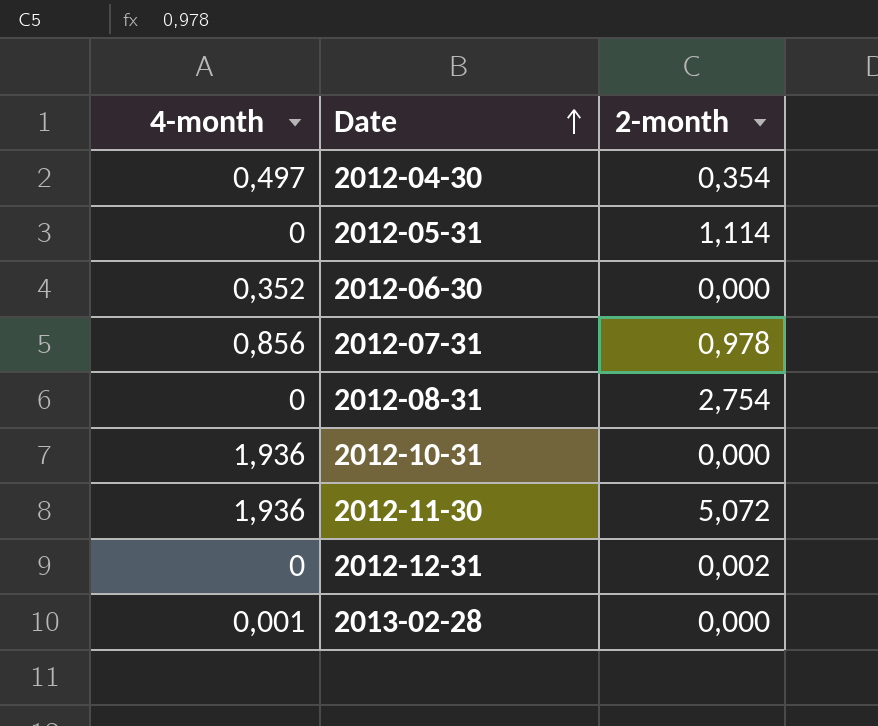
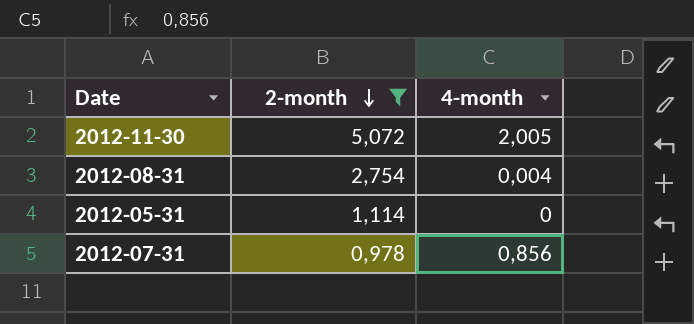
filter: none -> 2-month >= 0,978
row order: Date ascending -> 2-month descending
column 4-month | position: 1 -> 3
2012-11-30 | 4-month: 1,936 -> 2,005
2012-08-31 | 4-month: 0 -> 0,004

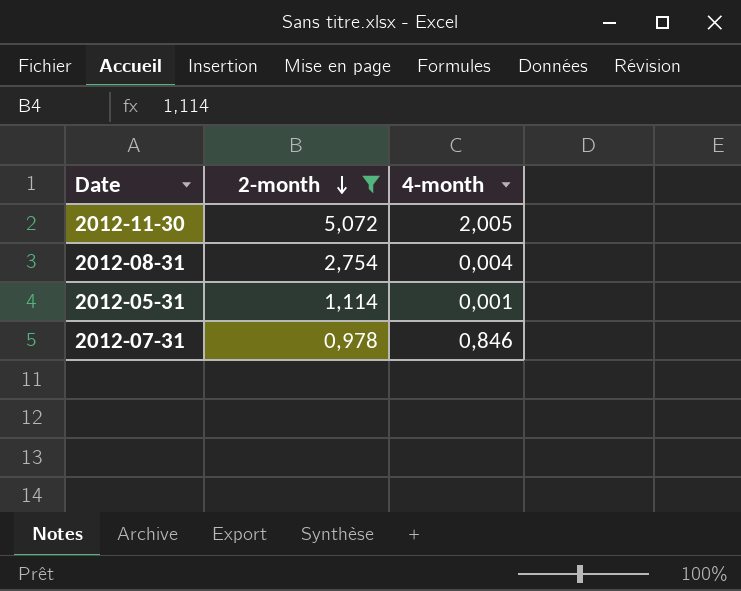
2012-05-31 | 4-month: 0 -> 0,001
2012-07-31 | 4-month: 0,856 -> 0,846

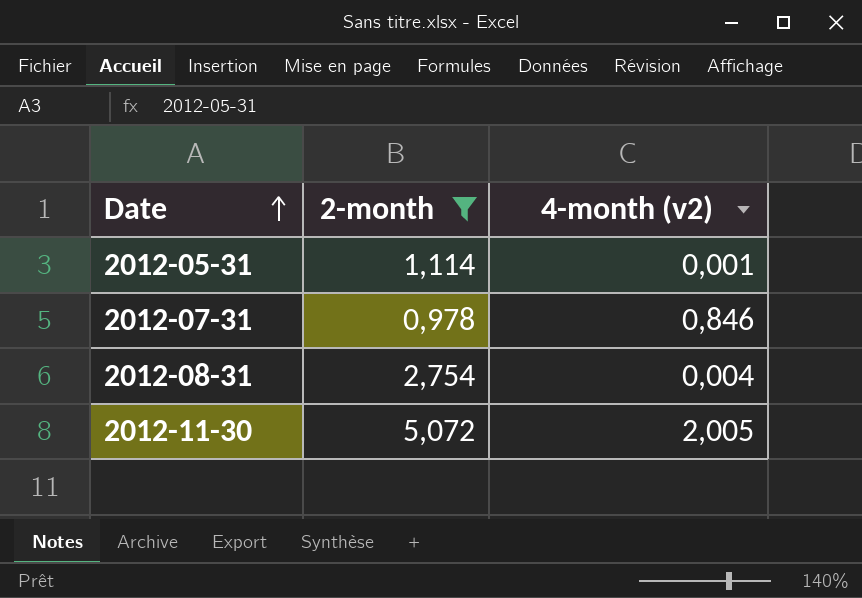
row order: 2-month descending -> Date ascending
column name: 4-month -> 4-month (v2)

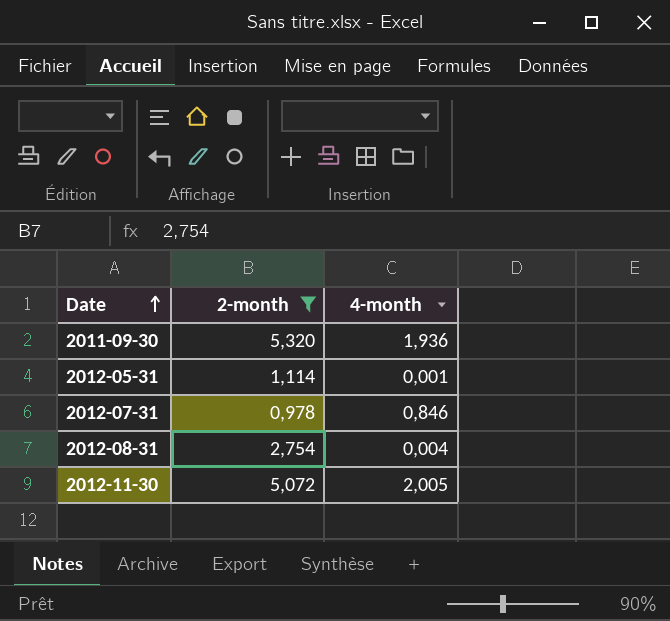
column name: 4-month (v2) -> 4-month
row 2011-09-30: none -> 5,320 | 1,936

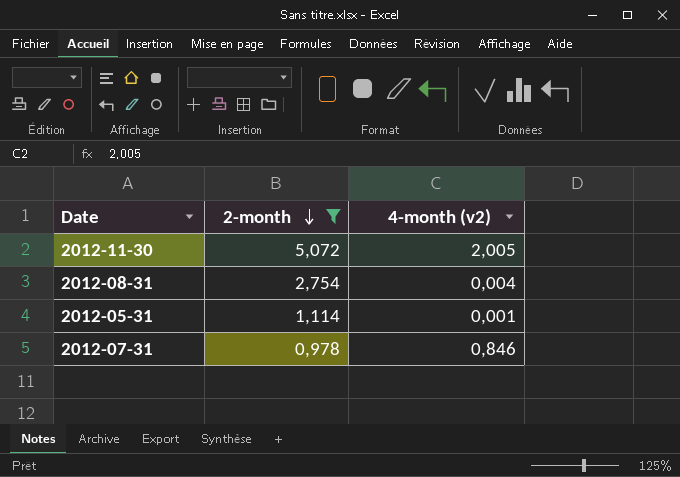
row order: Date ascending -> 2-month descending
column name: 4-month -> 4-month (v2)
row 2011-09-30: 5,320 | 1,936 -> none

